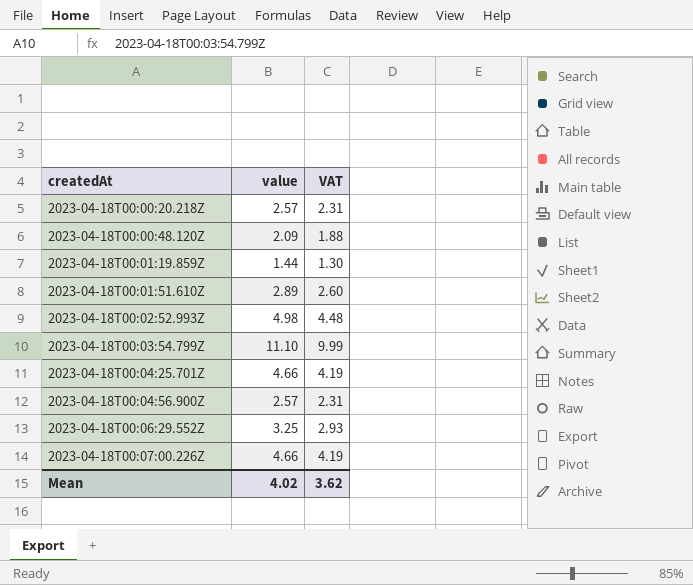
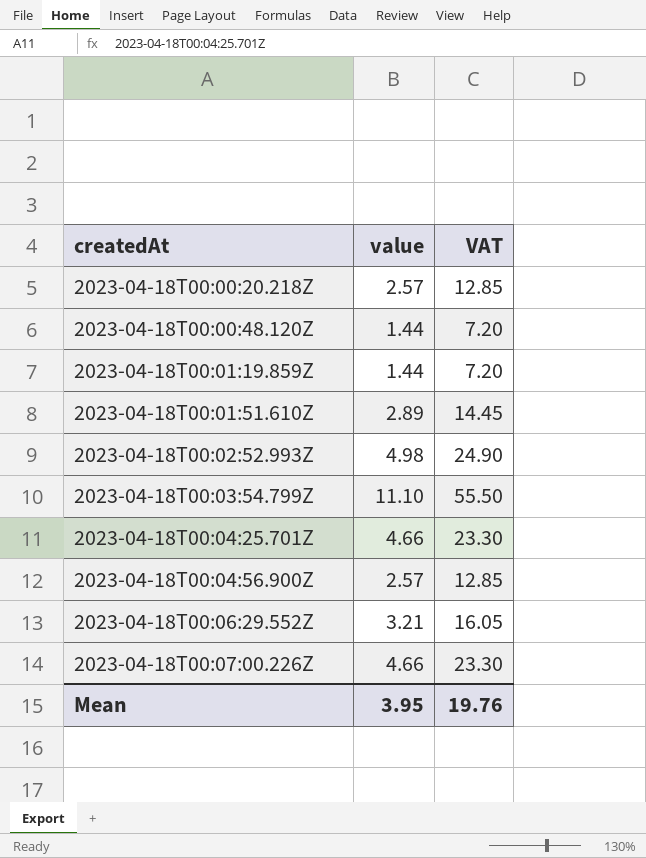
column VAT | formula: [value] * 0.9 -> [value] * 5
2023-04-18T00:00:48.120Z | value: 2.09 -> 1.44
2023-04-18T00:06:29.552Z | value: 3.25 -> 3.21
Mean | value: 4.02 -> 3.95
Mean | VAT: 3.62 -> 19.76

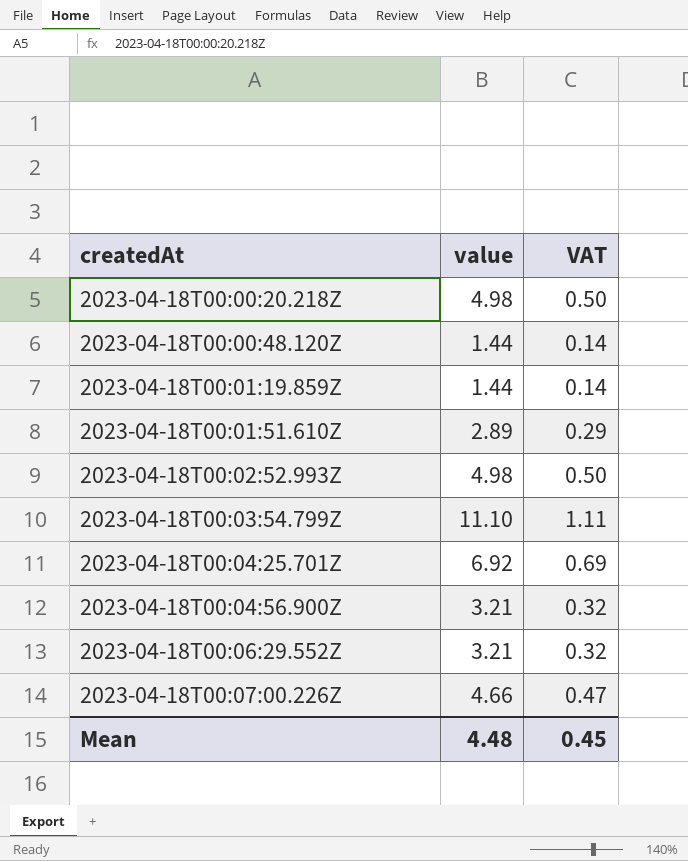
column VAT | formula: [value] * 5 -> [value] * 0.1
2023-04-18T00:00:20.218Z | value: 2.57 -> 4.98
2023-04-18T00:04:25.701Z | value: 4.66 -> 6.92
2023-04-18T00:04:56.900Z | value: 2.57 -> 3.21
Mean | value: 3.95 -> 4.48
Mean | VAT: 19.76 -> 0.45

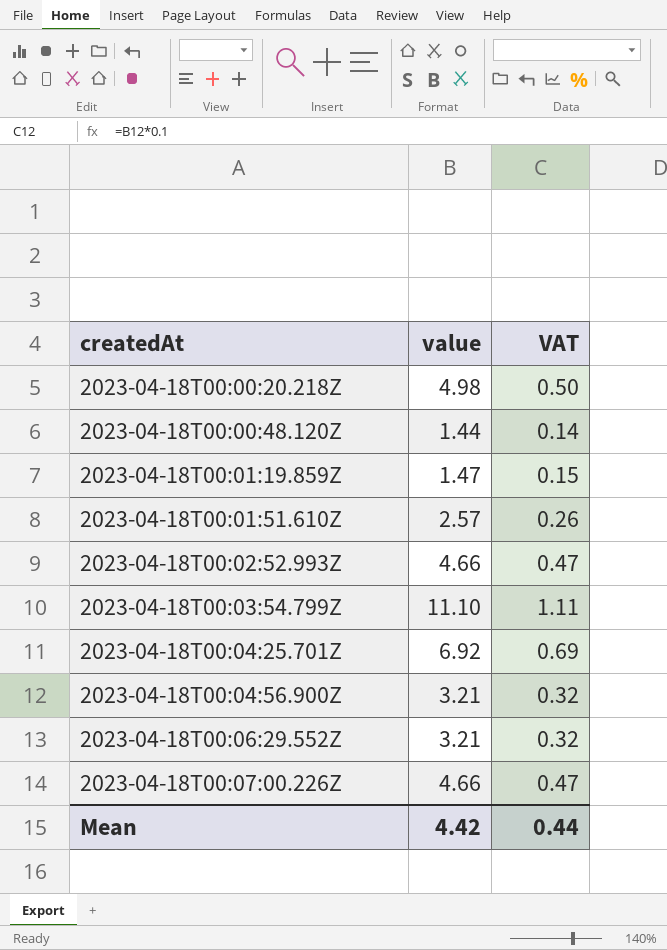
2023-04-18T00:01:19.859Z | value: 1.44 -> 1.47
2023-04-18T00:01:19.859Z | VAT: 0.14 -> 0.15
2023-04-18T00:01:51.610Z | value: 2.89 -> 2.57
2023-04-18T00:01:51.610Z | VAT: 0.29 -> 0.26
2023-04-18T00:02:52.993Z | value: 4.98 -> 4.66
2023-04-18T00:02:52.993Z | VAT: 0.50 -> 0.47
Mean | value: 4.48 -> 4.42
Mean | VAT: 0.45 -> 0.44

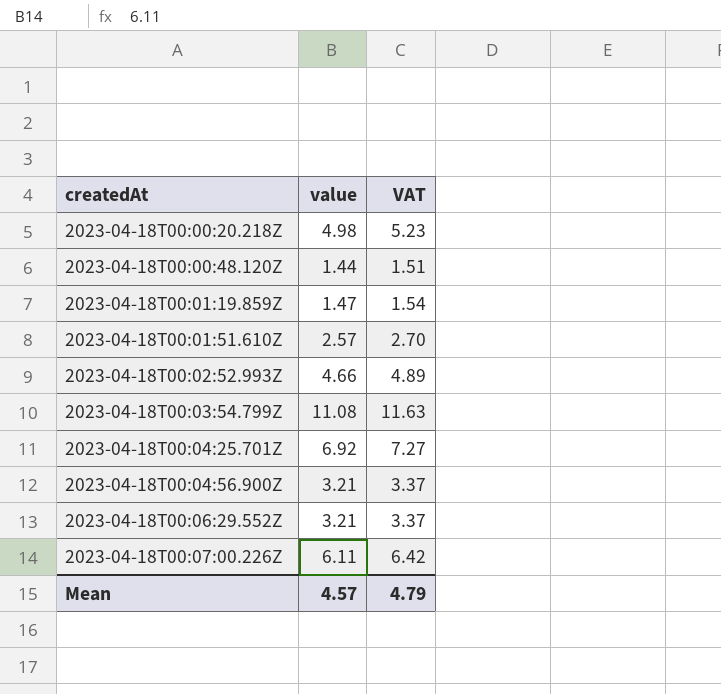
column VAT | formula: [value] * 0.1 -> [value] * 1.05
2023-04-18T00:03:54.799Z | value: 11.10 -> 11.08
2023-04-18T00:07:00.226Z | value: 4.66 -> 6.11
Mean | value: 4.42 -> 4.57
Mean | VAT: 0.44 -> 4.79

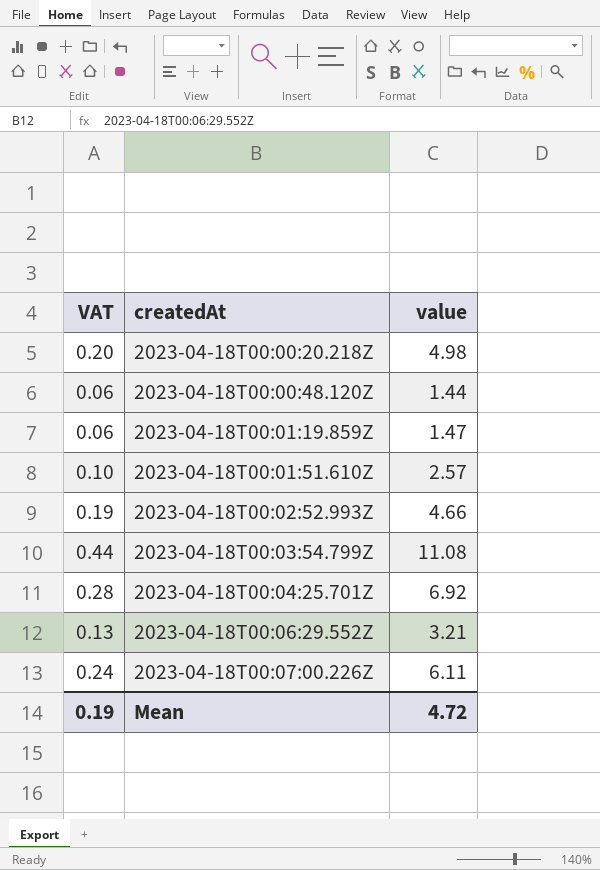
column VAT | formula: [value] * 1.05 -> [value] * 0.04
column VAT | position: 3 -> 1
row 2023-04-18T00:04:56.900Z: 3.21 | 3.37 -> none
Mean | VAT: 4.79 -> 0.19
Mean | value: 4.57 -> 4.72

